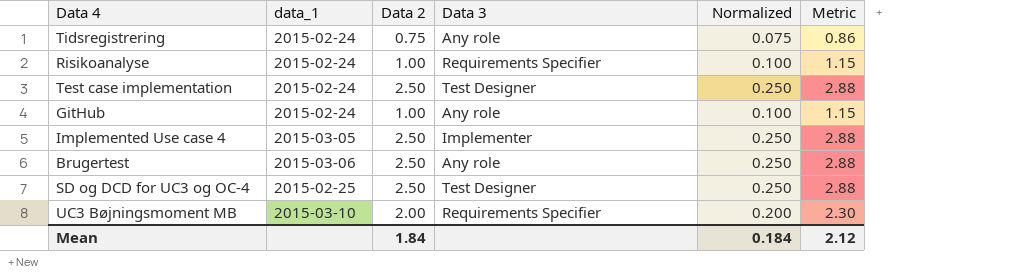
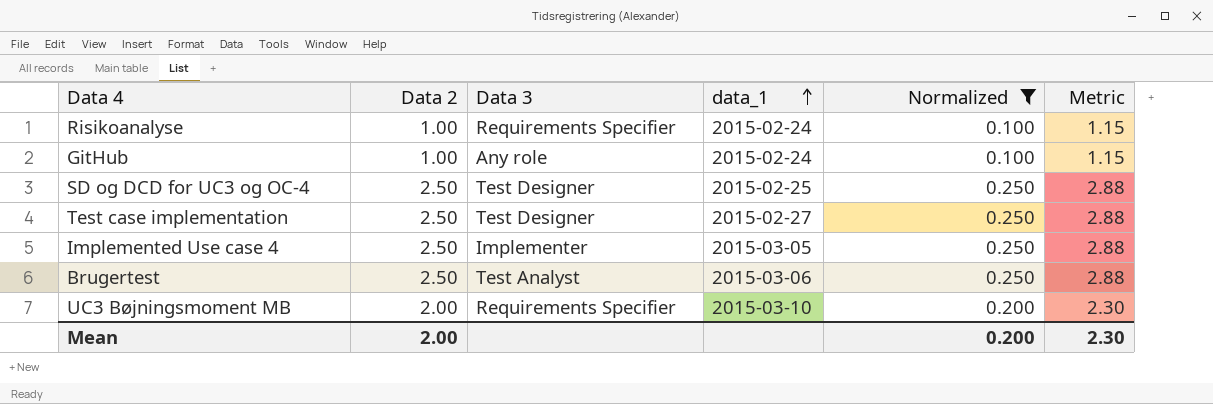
filter: none -> Normalized != 0.075
row order: none -> data_1 ascending
column data_1 | position: 2 -> 4
Test case implementation | data_1: 2015-02-24 -> 2015-02-27
Brugertest | Data 3: Any role -> Test Analyst
Mean | Data 2: 1.84 -> 2.00
Mean | Normalized: 0.184 -> 0.200
Mean | Metric: 2.12 -> 2.30

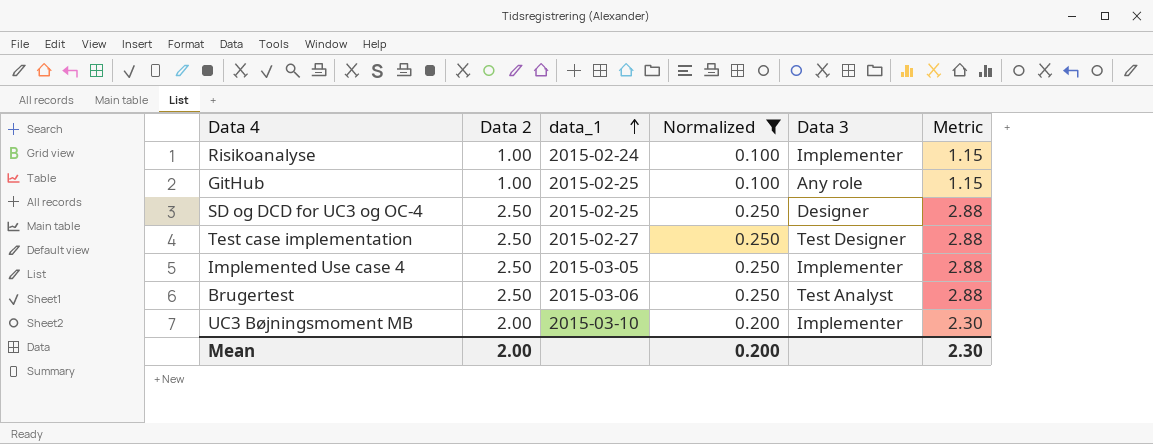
column Data 3 | position: 3 -> 5
Risikoanalyse | Data 3: Requirements Specifier -> Implementer
GitHub | data_1: 2015-02-24 -> 2015-02-25
SD og DCD for UC3 og OC-4 | Data 3: Test Designer -> Designer
UC3 Bøjningsmoment MB | Data 3: Requirements Specifier -> Implementer

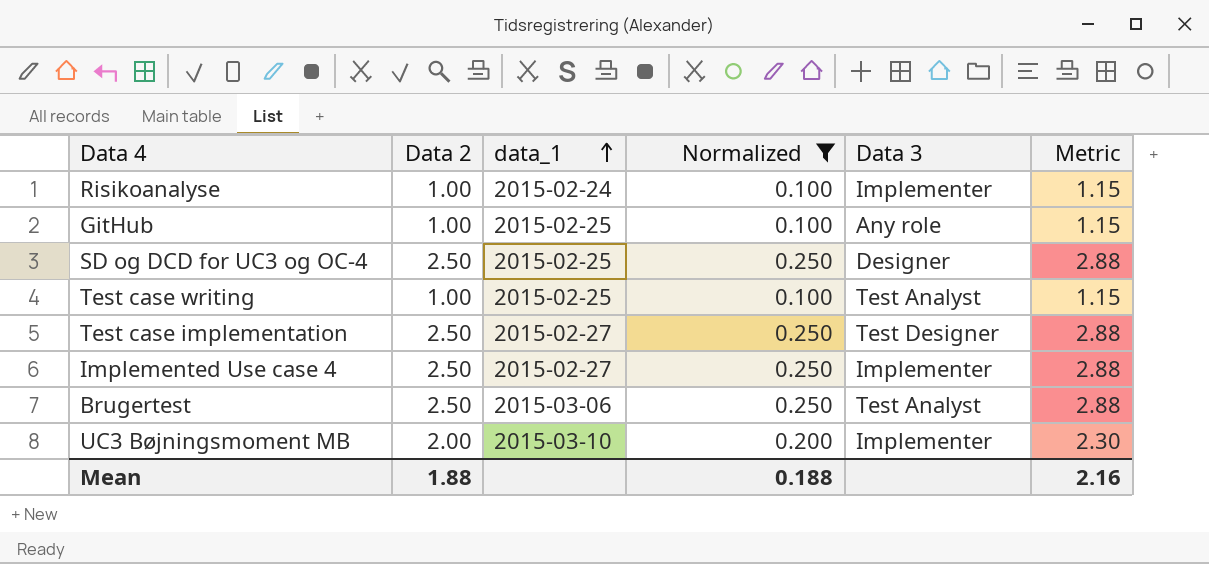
row Test case writing: none -> 1.00 | 2015-02-25 | 0.100 | Test Analyst | 1.15
Implemented Use case 4 | data_1: 2015-03-05 -> 2015-02-27
Mean | Data 2: 2.00 -> 1.88
Mean | Normalized: 0.200 -> 0.188
Mean | Metric: 2.30 -> 2.16

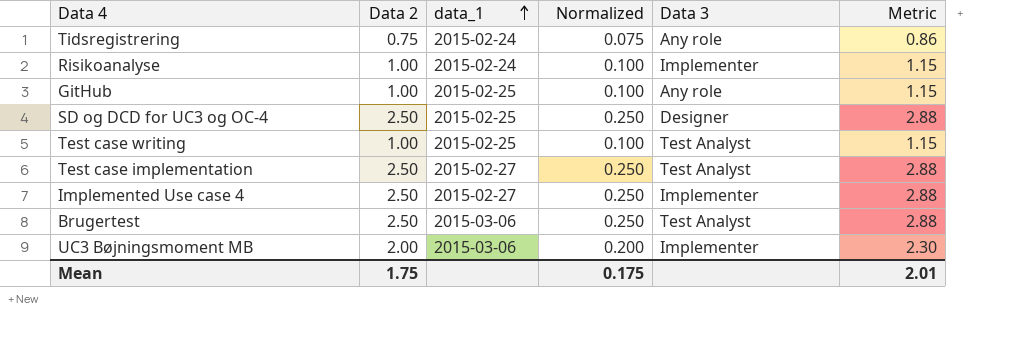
filter: Normalized != 0.075 -> none
Test case implementation | Data 3: Test Designer -> Test Analyst
UC3 Bøjningsmoment MB | data_1: 2015-03-10 -> 2015-03-06
Mean | Data 2: 1.88 -> 1.75
Mean | Normalized: 0.188 -> 0.175
Mean | Metric: 2.16 -> 2.01

